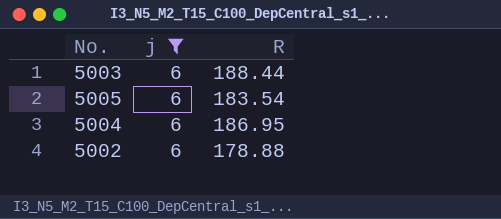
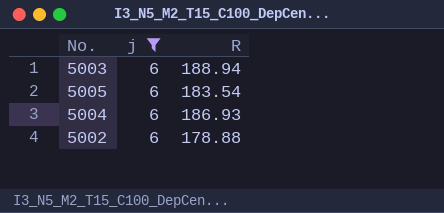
5003 | R: 188.44 -> 188.94
5004 | R: 186.95 -> 186.93

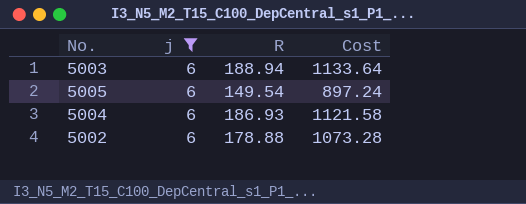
column Cost | formula: none -> [j] * [R]
5005 | R: 183.54 -> 149.54

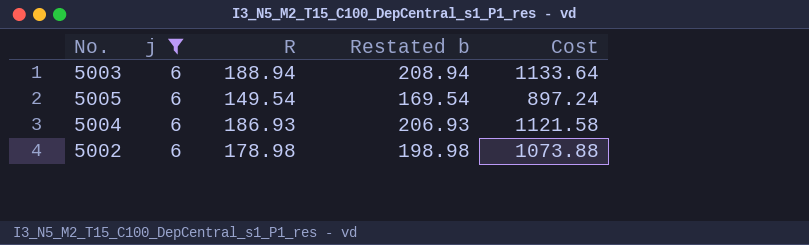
column Restated b | formula: none -> [R] + 20
5002 | R: 178.88 -> 178.98
5002 | Cost: 1073.28 -> 1073.88

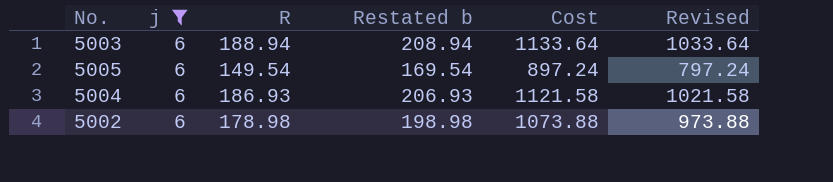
column Revised | formula: none -> [Cost] - 100

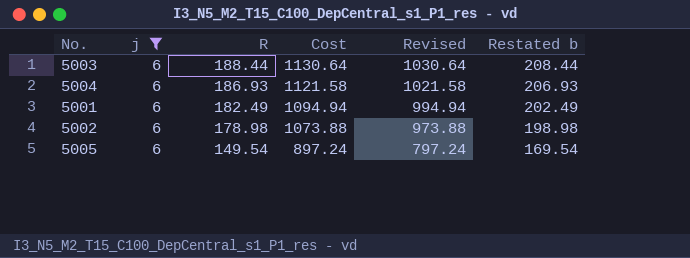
row order: none -> R descending
column Restated b | position: 4 -> 6
5003 | R: 188.94 -> 188.44
5003 | Cost: 1133.64 -> 1130.64
5003 | Revised: 1033.64 -> 1030.64
5003 | Restated b: 208.94 -> 208.44
row 5001: none -> 6 | 182.49 | 1094.94 | 994.94 | 202.49

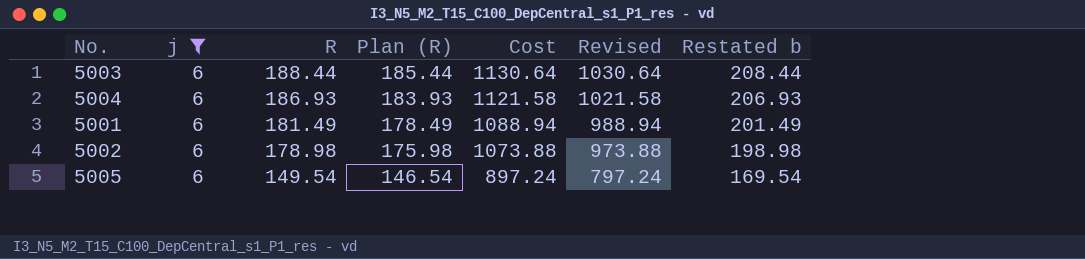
column Plan (R) | formula: none -> [R] - 3
5001 | R: 182.49 -> 181.49
5001 | Cost: 1094.94 -> 1088.94
5001 | Revised: 994.94 -> 988.94
5001 | Restated b: 202.49 -> 201.49

